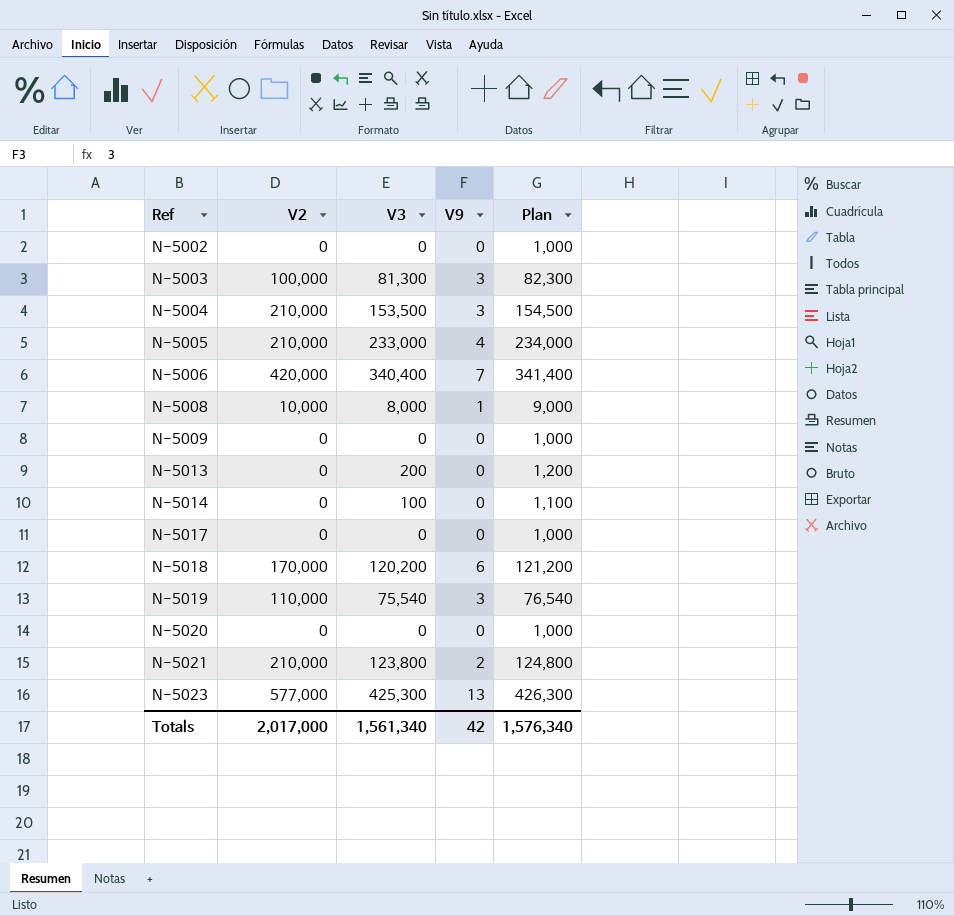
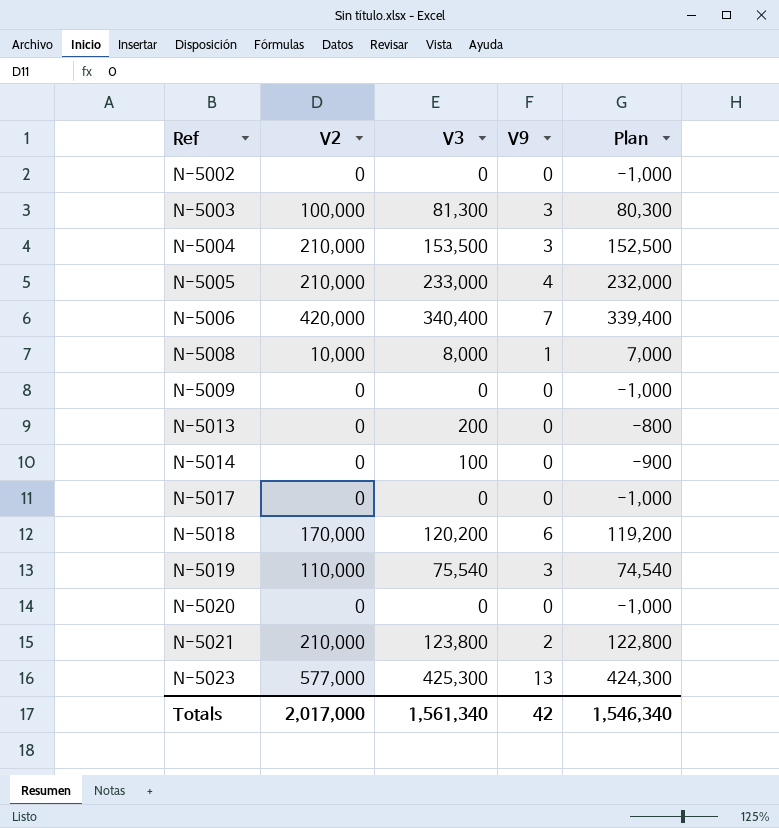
column Plan | formula: [V3] + 1000 -> [V3] - 1000
Totals | Plan: 1,576,340 -> 1,546,340

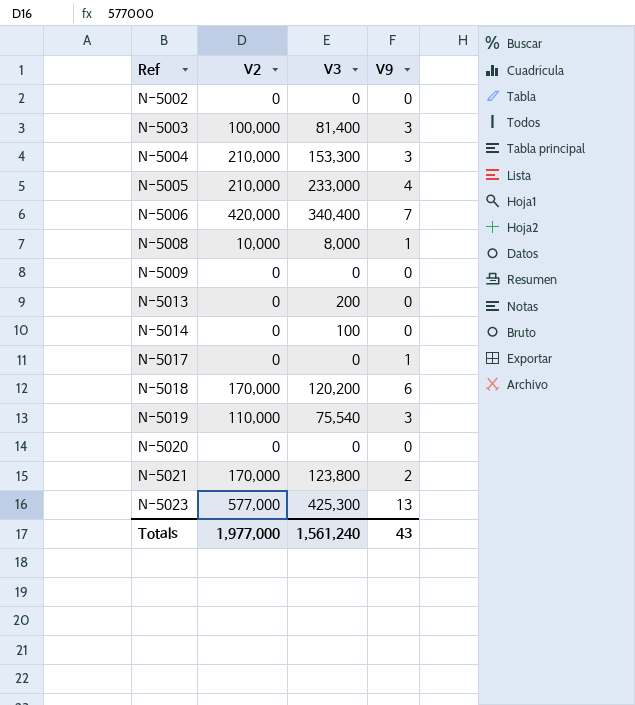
column Plan | formula: [V3] - 1000 -> none
N-5003 | V3: 81,300 -> 81,400
N-5004 | V3: 153,500 -> 153,300
N-5017 | V9: 0 -> 1
N-5021 | V2: 210,000 -> 170,000
Totals | V2: 2,017,000 -> 1,977,000
Totals | V3: 1,561,340 -> 1,561,240
Totals | V9: 42 -> 43

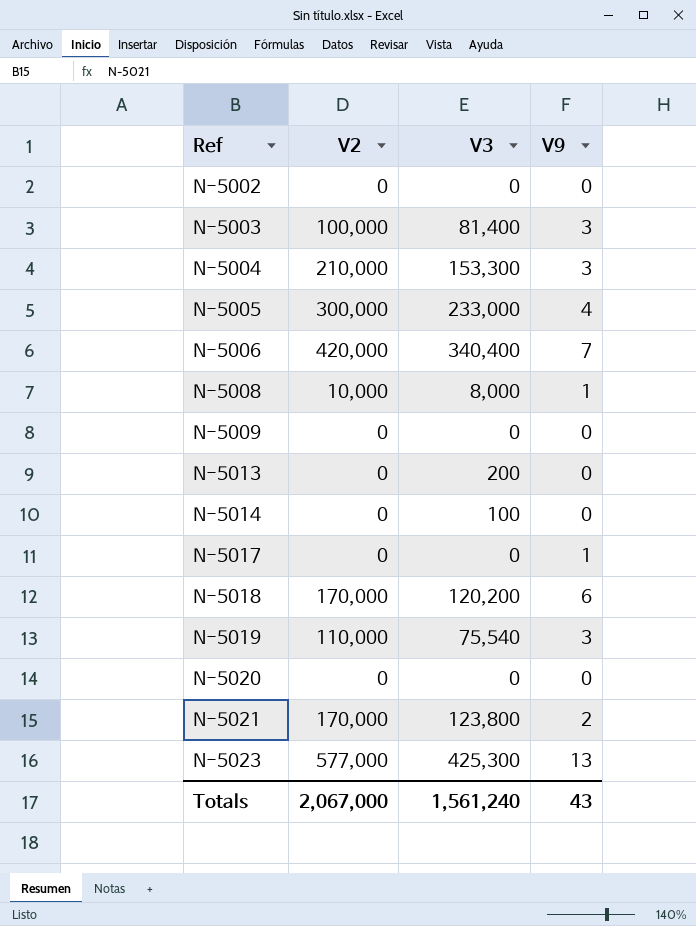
N-5005 | V2: 210,000 -> 300,000
Totals | V2: 1,977,000 -> 2,067,000

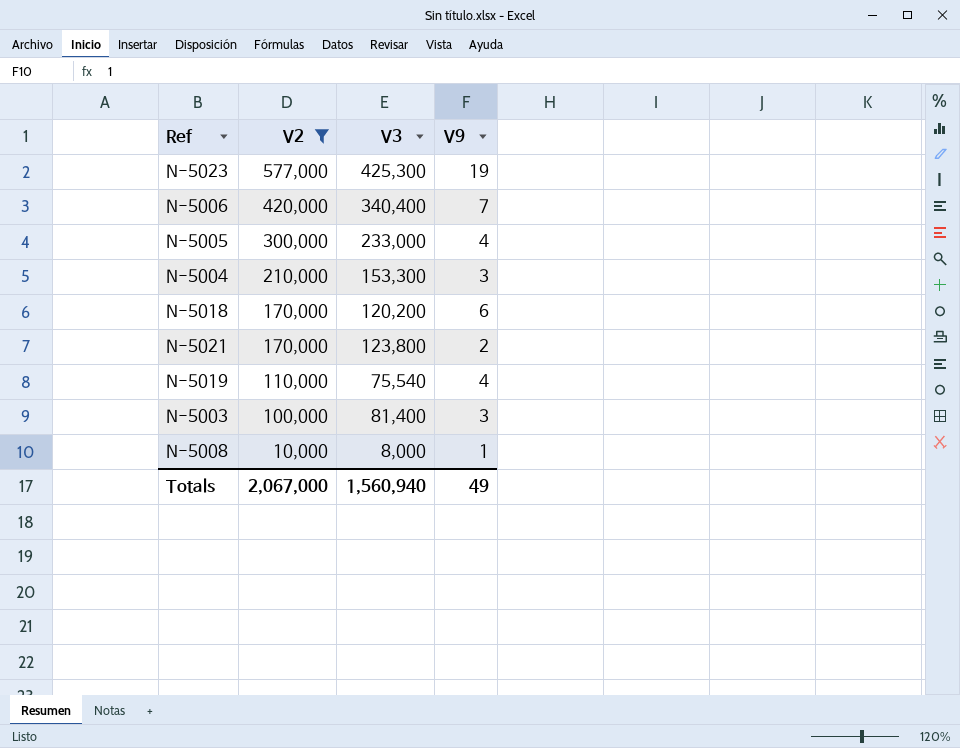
filter: none -> V2 != 0
row order: Ref ascending -> V2 descending
N-5023 | V9: 13 -> 19
N-5019 | V9: 3 -> 4
Totals | V3: 1,561,240 -> 1,560,940
Totals | V9: 43 -> 49

